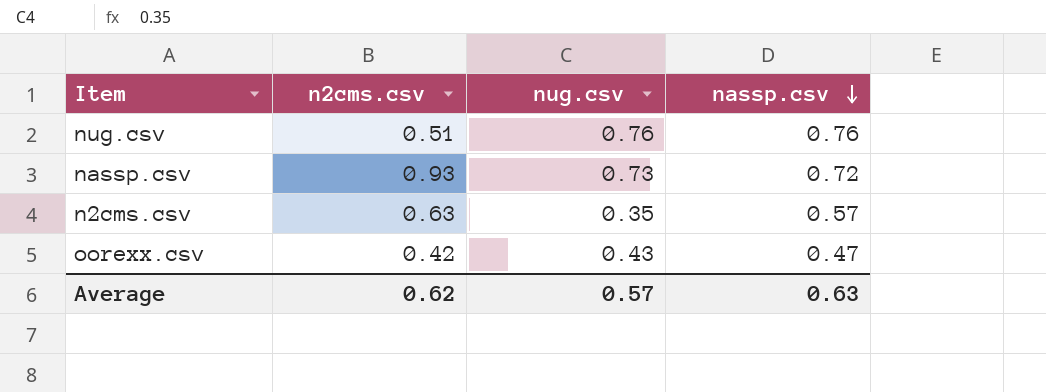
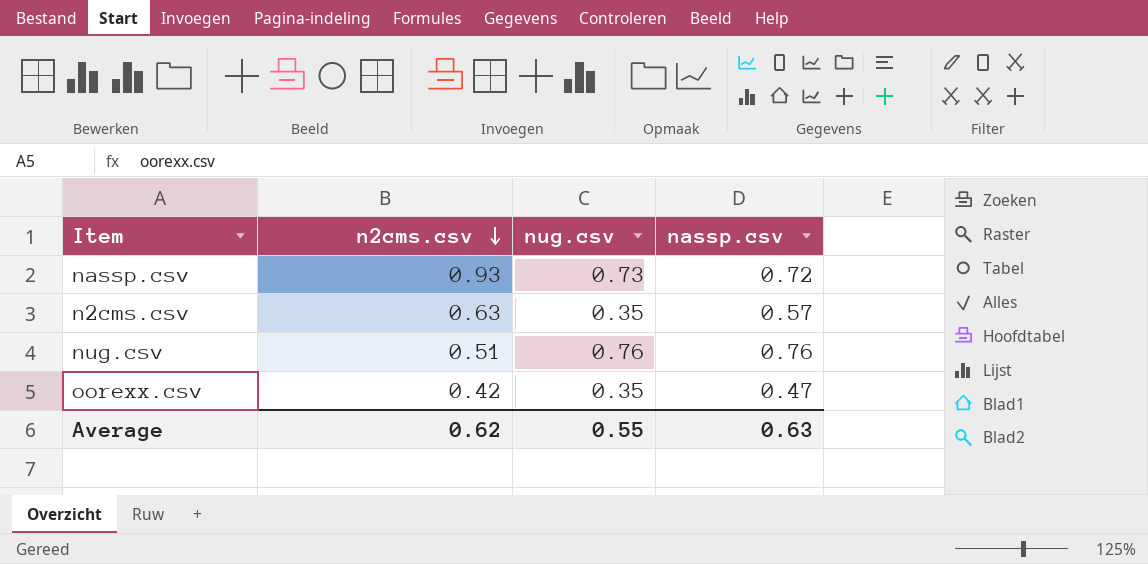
row order: nassp.csv descending -> n2cms.csv descending
oorexx.csv | nug.csv: 0.43 -> 0.35
Average | nug.csv: 0.57 -> 0.55

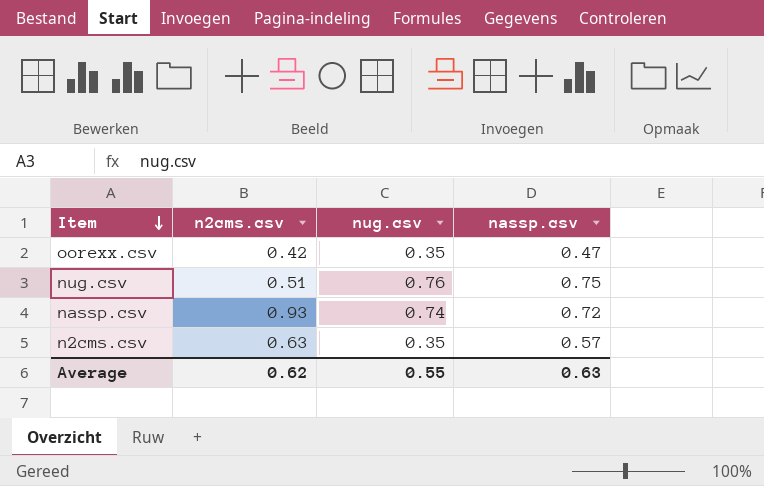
row order: n2cms.csv descending -> Item descending
nug.csv | nassp.csv: 0.76 -> 0.75
nassp.csv | nug.csv: 0.73 -> 0.74

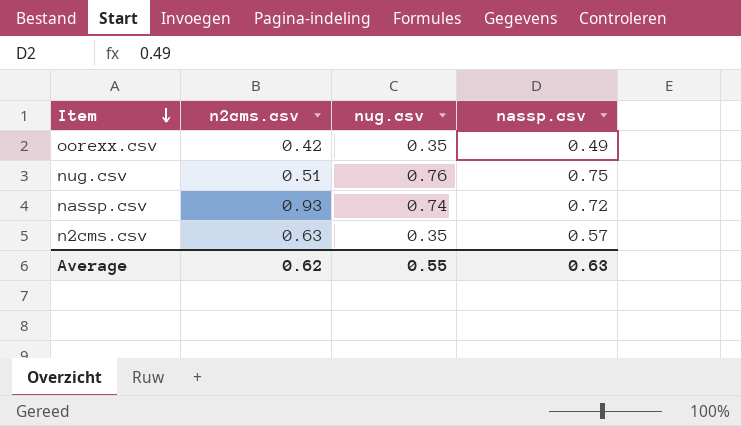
oorexx.csv | nassp.csv: 0.47 -> 0.49

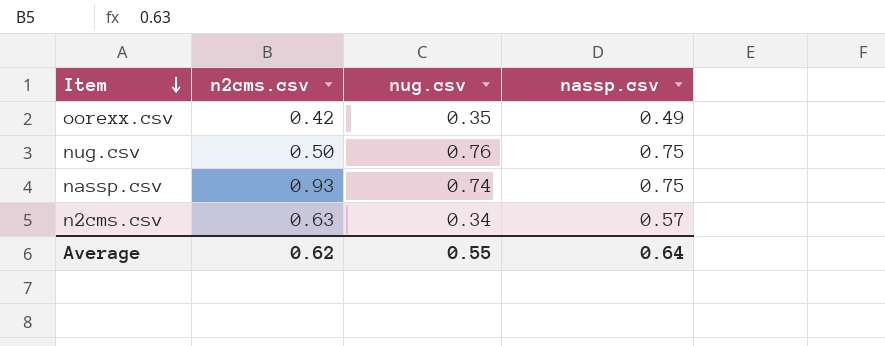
nug.csv | n2cms.csv: 0.51 -> 0.50
nassp.csv | nassp.csv: 0.72 -> 0.75
n2cms.csv | nug.csv: 0.35 -> 0.34
Average | nassp.csv: 0.63 -> 0.64

